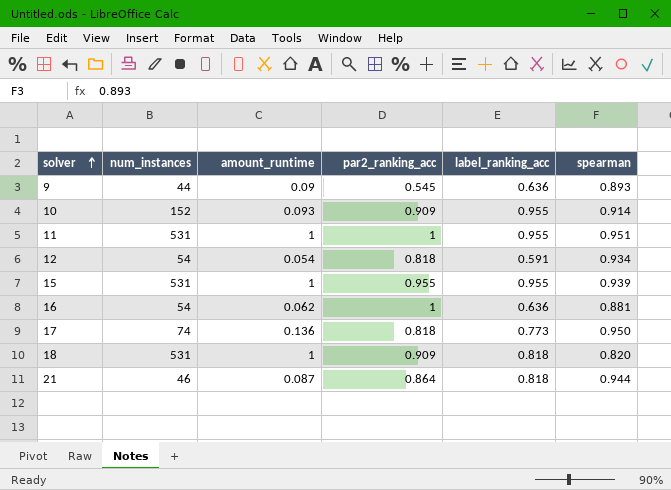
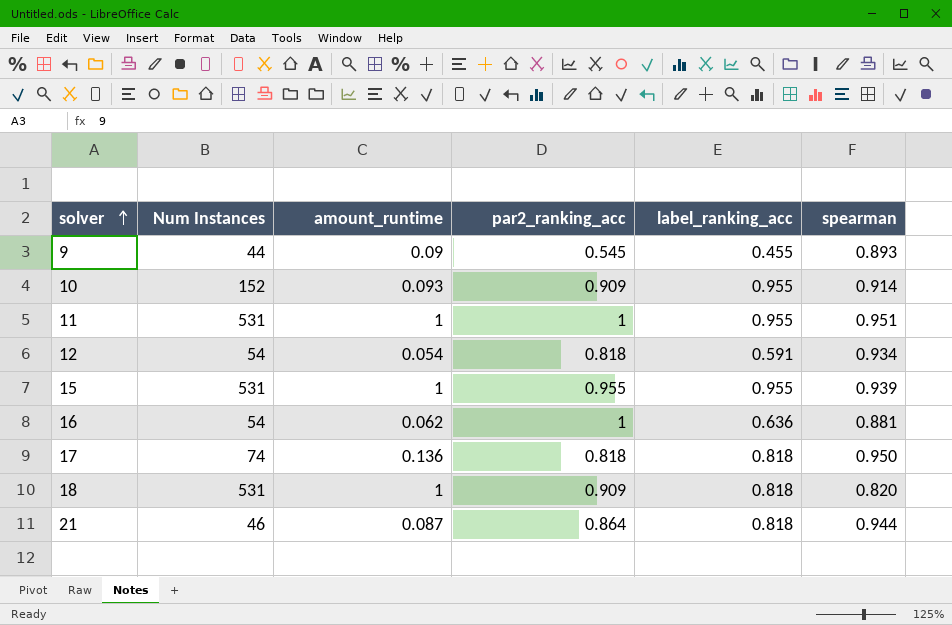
column name: num_instances -> Num Instances
9 | label_ranking_acc: 0.636 -> 0.455
17 | label_ranking_acc: 0.773 -> 0.818

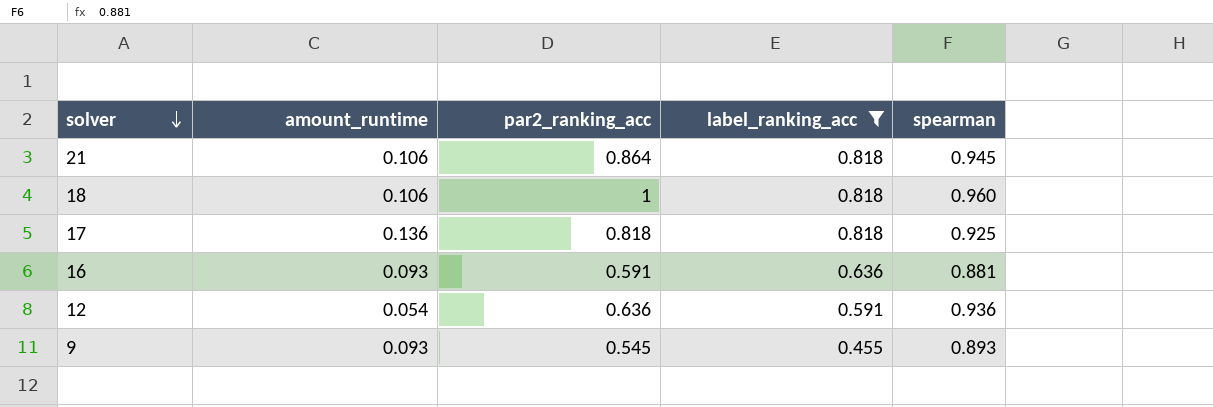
filter: none -> label_ranking_acc != 0.955
row order: solver ascending -> solver descending
column Num Instances | position: 2 -> none
21 | amount_runtime: 0.087 -> 0.106
21 | spearman: 0.944 -> 0.945
18 | amount_runtime: 1 -> 0.106
18 | par2_ranking_acc: 0.909 -> 1
18 | spearman: 0.820 -> 0.960
17 | spearman: 0.950 -> 0.925
16 | amount_runtime: 0.062 -> 0.093
16 | par2_ranking_acc: 1 -> 0.591
12 | par2_ranking_acc: 0.818 -> 0.636
12 | spearman: 0.934 -> 0.936
9 | amount_runtime: 0.09 -> 0.093

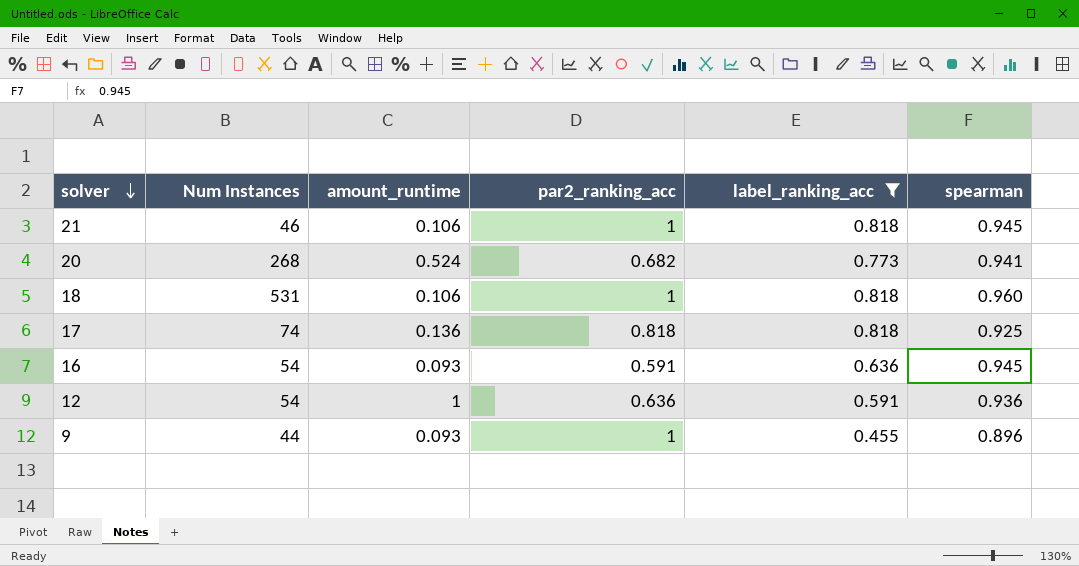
column Num Instances | position: none -> 2
21 | par2_ranking_acc: 0.864 -> 1
row 20: none -> 268 | 0.524 | 0.682 | 0.773 | 0.941
16 | spearman: 0.881 -> 0.945
12 | amount_runtime: 0.054 -> 1
9 | par2_ranking_acc: 0.545 -> 1
9 | spearman: 0.893 -> 0.896

